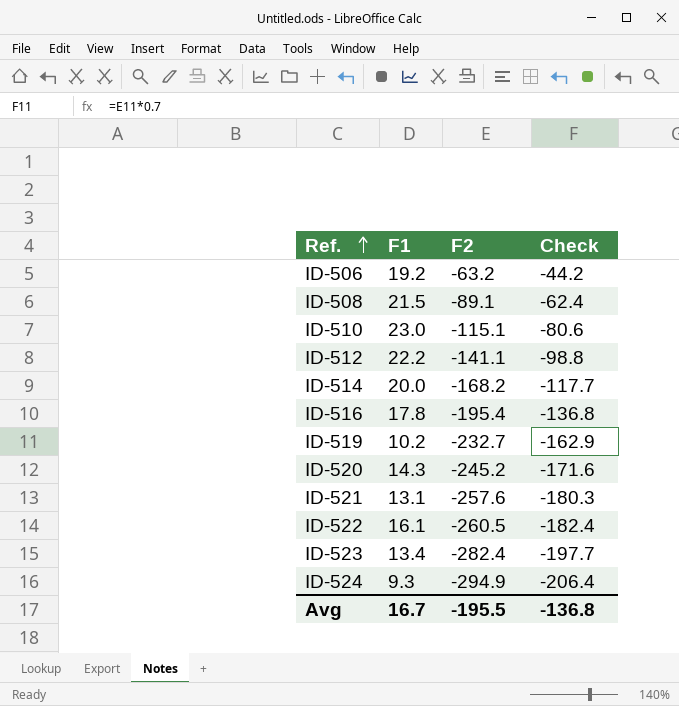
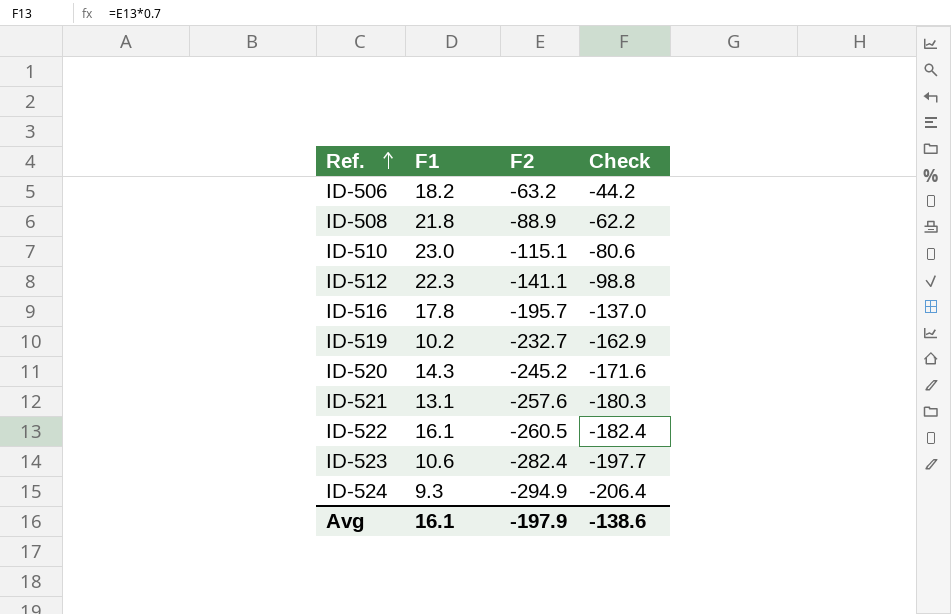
row ID-514: 20.0 | -168.2 | -117.7 -> none
ID-506 | F1: 19.2 -> 18.2
ID-508 | F1: 21.5 -> 21.8
ID-508 | F2: -89.1 -> -88.9
ID-508 | Check: -62.4 -> -62.2
ID-512 | F1: 22.2 -> 22.3
ID-516 | F2: -195.4 -> -195.7
ID-516 | Check: -136.8 -> -137.0
ID-523 | F1: 13.4 -> 10.6
Avg | F1: 16.7 -> 16.1
Avg | F2: -195.5 -> -197.9
Avg | Check: -136.8 -> -138.6

